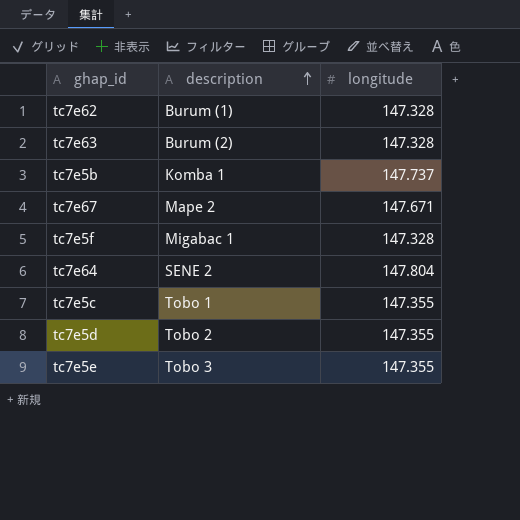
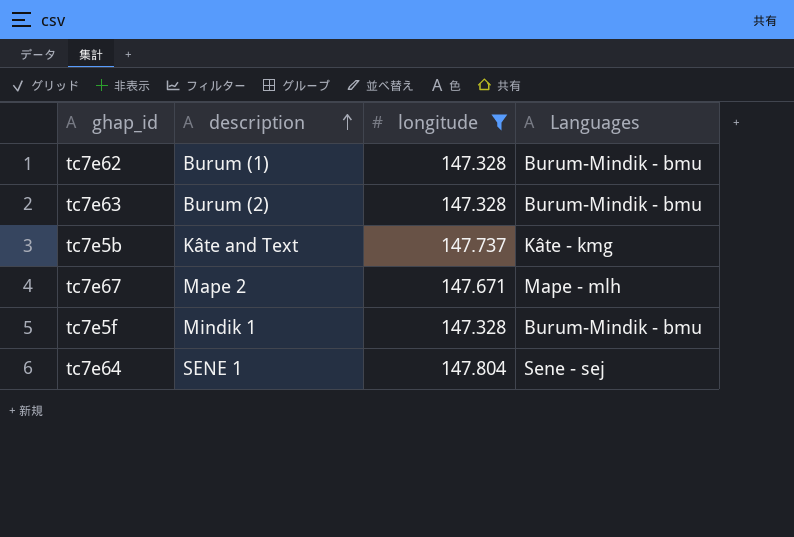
filter: none -> longitude != 147.355
column Languages | position: none -> 4
tc7e5b | description: Komba 1 -> Kâte and Text
tc7e5f | description: Migabac 1 -> Mindik 1
tc7e64 | description: SENE 2 -> SENE 1

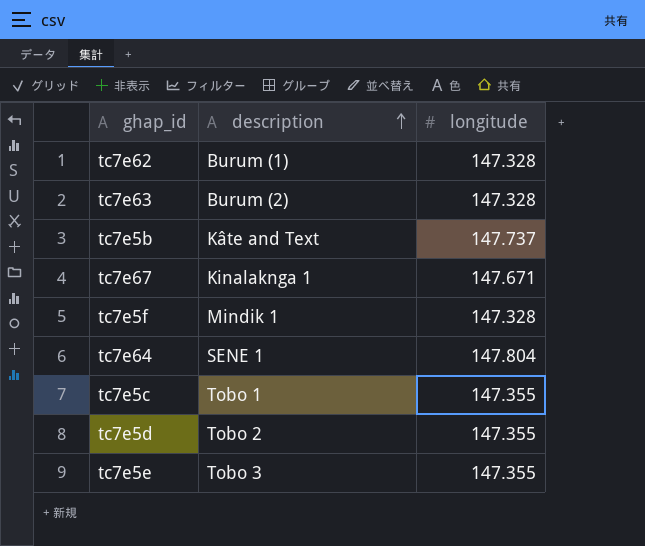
filter: longitude != 147.355 -> none
column Languages | position: 4 -> none
tc7e67 | description: Mape 2 -> Kinalaknga 1

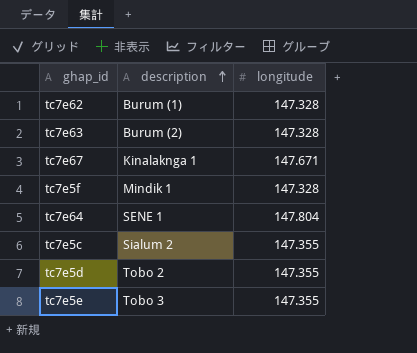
row tc7e5b: Kâte and Text | 147.737 -> none
tc7e5c | description: Tobo 1 -> Sialum 2

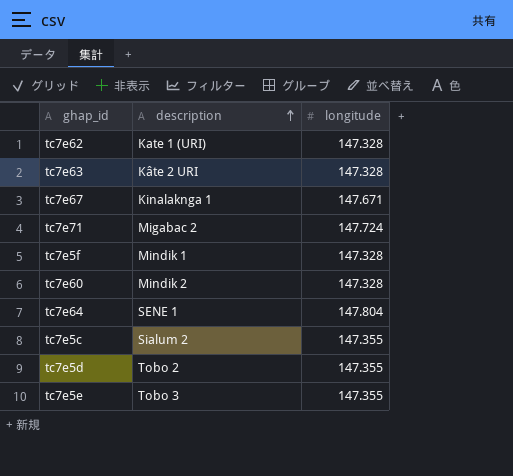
tc7e62 | description: Burum (1) -> Kate 1 (URI)
tc7e63 | description: Burum (2) -> Kâte 2 URI
row tc7e71: none -> Migabac 2 | 147.724
row tc7e60: none -> Mindik 2 | 147.328

